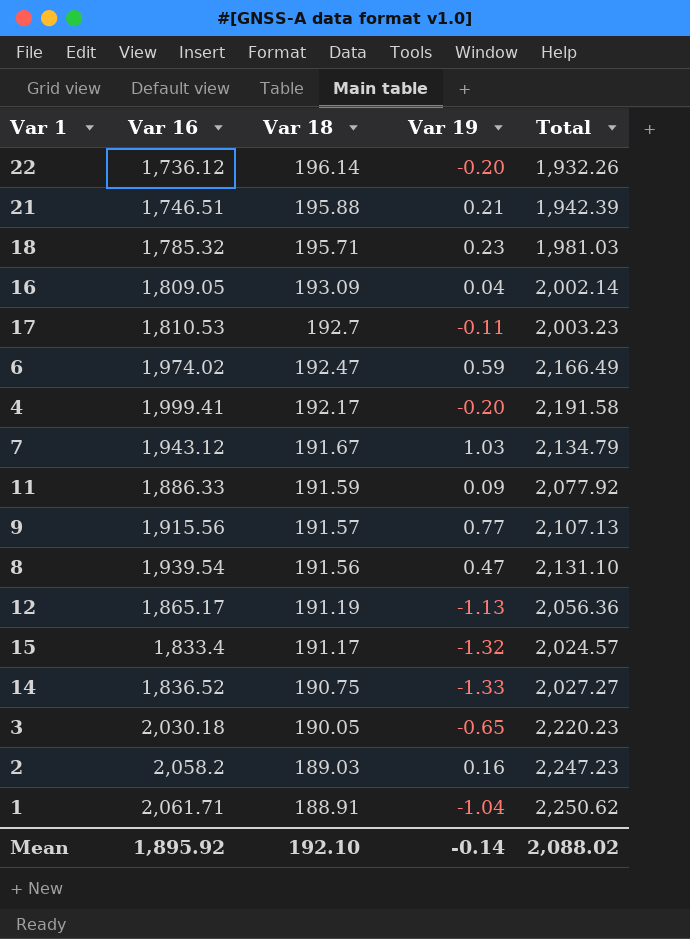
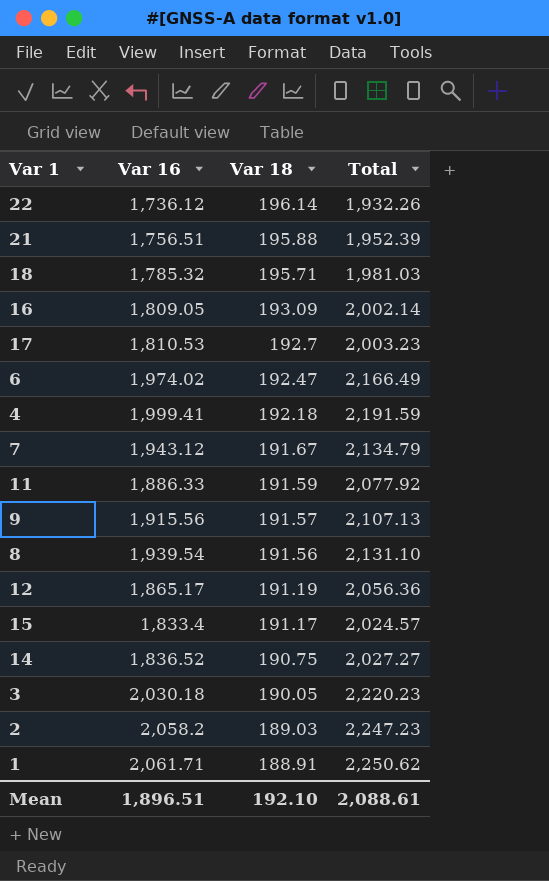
column Var 19 | position: 4 -> none
21 | Var 16: 1,746.51 -> 1,756.51
21 | Total: 1,942.39 -> 1,952.39
4 | Var 18: 192.17 -> 192.18
4 | Total: 2,191.58 -> 2,191.59
Mean | Var 16: 1,895.92 -> 1,896.51
Mean | Total: 2,088.02 -> 2,088.61

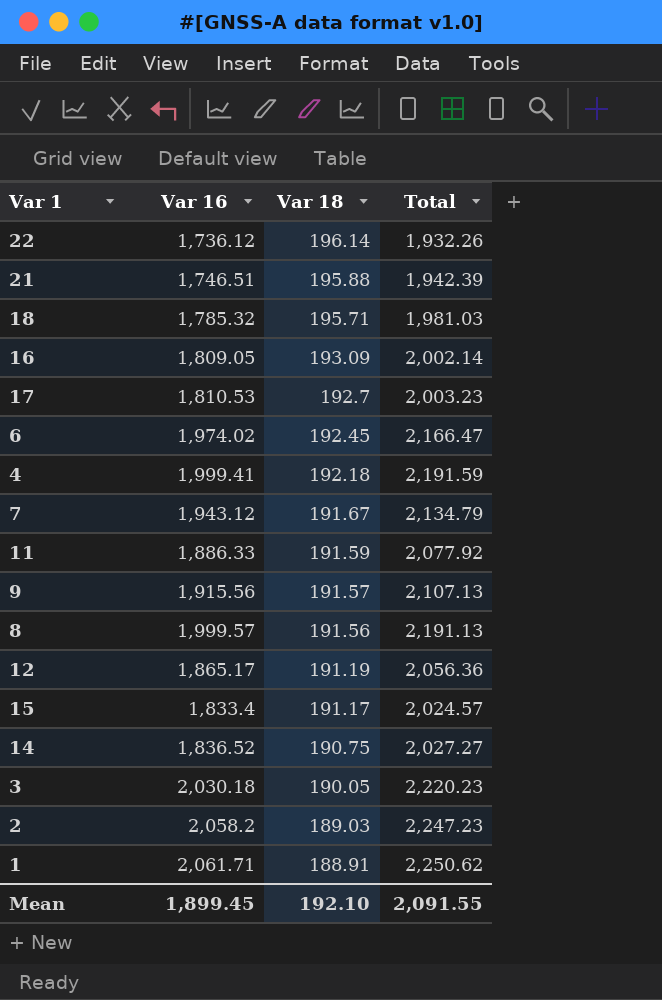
21 | Var 16: 1,756.51 -> 1,746.51
21 | Total: 1,952.39 -> 1,942.39
6 | Var 18: 192.47 -> 192.45
6 | Total: 2,166.49 -> 2,166.47
8 | Var 16: 1,939.54 -> 1,999.57
8 | Total: 2,131.10 -> 2,191.13
Mean | Var 16: 1,896.51 -> 1,899.45
Mean | Total: 2,088.61 -> 2,091.55

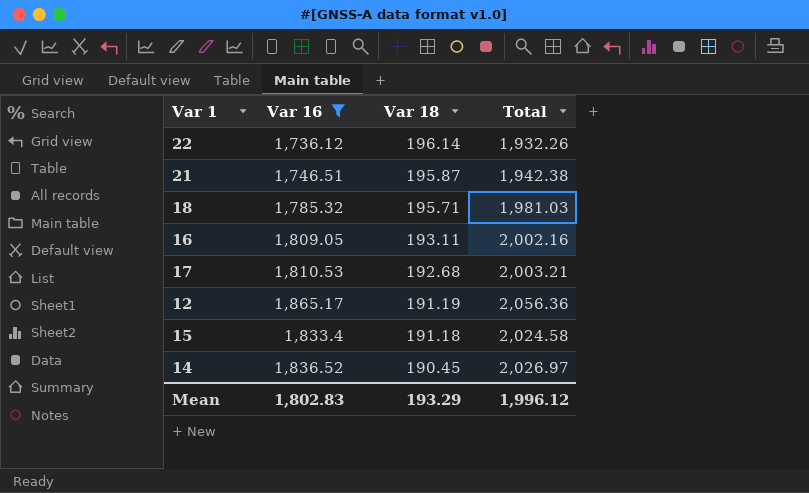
filter: none -> Var 16 <= 1,865.17
21 | Var 18: 195.88 -> 195.87
21 | Total: 1,942.39 -> 1,942.38
16 | Var 18: 193.09 -> 193.11
16 | Total: 2,002.14 -> 2,002.16
17 | Var 18: 192.7 -> 192.68
17 | Total: 2,003.23 -> 2,003.21
15 | Var 18: 191.17 -> 191.18
15 | Total: 2,024.57 -> 2,024.58
14 | Var 18: 190.75 -> 190.45
14 | Total: 2,027.27 -> 2,026.97
Mean | Var 16: 1,899.45 -> 1,802.83
Mean | Var 18: 192.10 -> 193.29
Mean | Total: 2,091.55 -> 1,996.12

